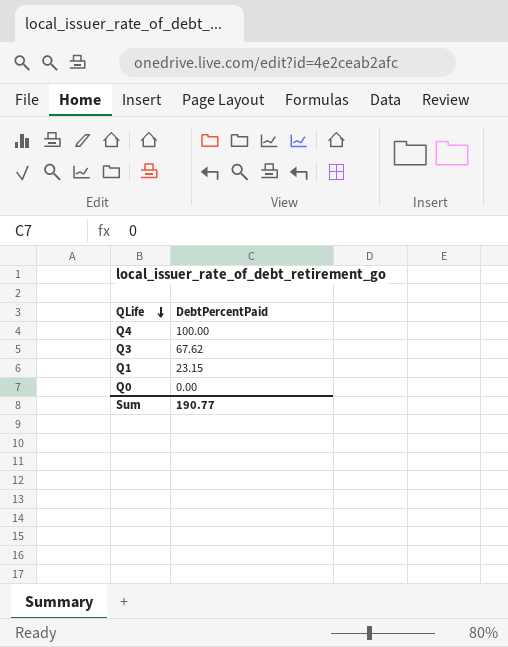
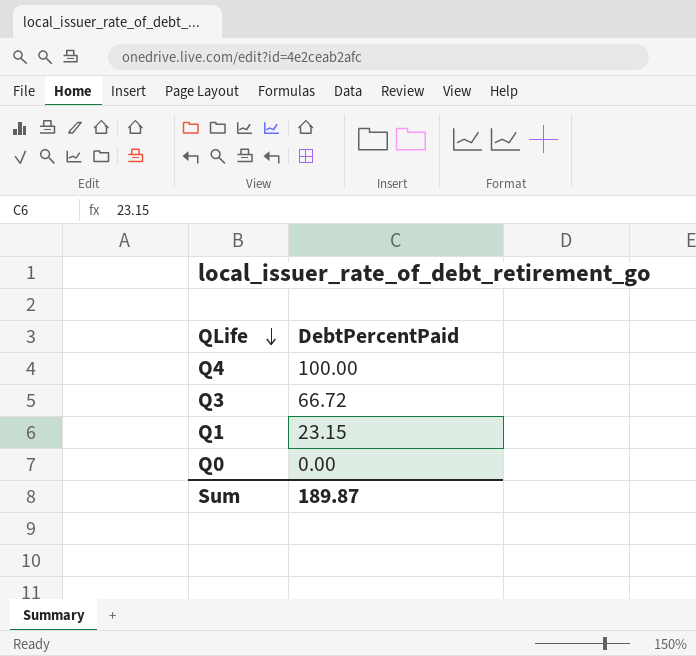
Q3 | DebtPercentPaid: 67.62 -> 66.72
Sum | DebtPercentPaid: 190.77 -> 189.87

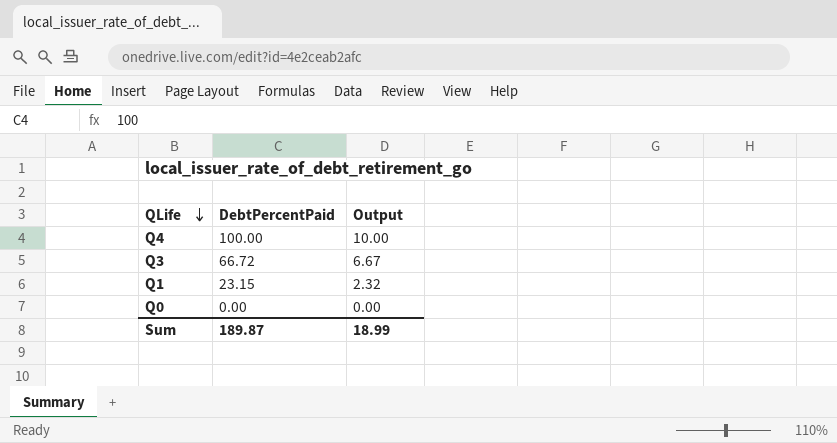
column Output | formula: none -> [DebtPercentPaid] * 0.1

